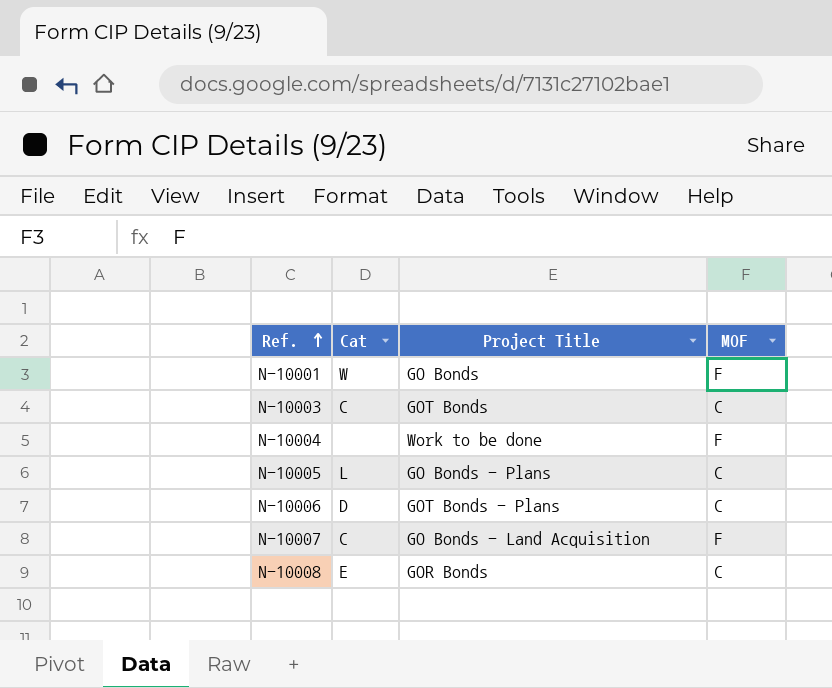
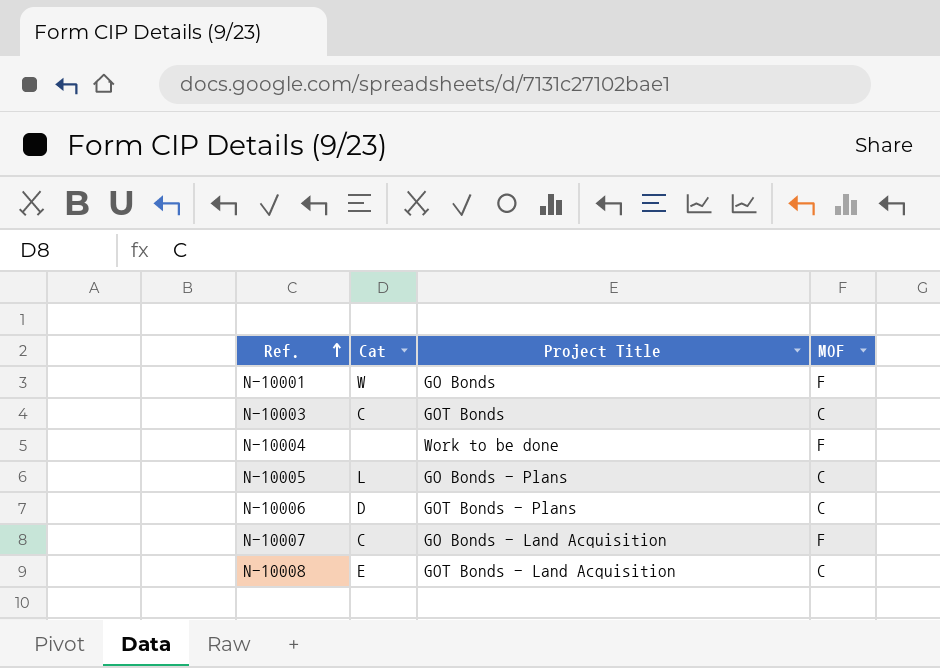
N-10008 | Project Title: GOR Bonds -> GOT Bonds - Land Acquisition

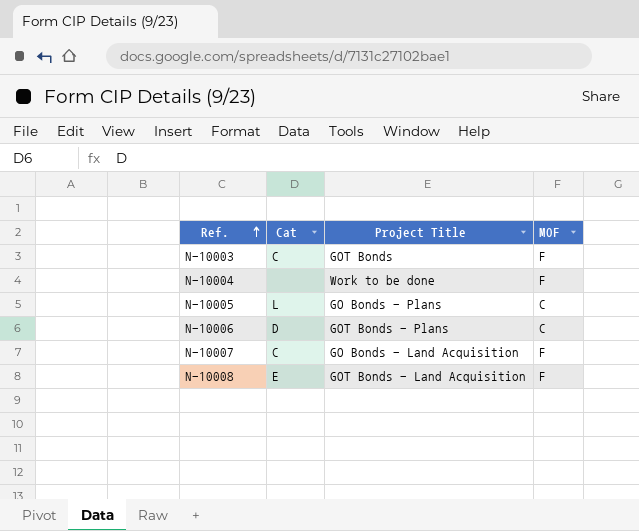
row N-10001: W | GO Bonds | F -> none
N-10003 | MOF: C -> F
N-10008 | MOF: C -> F

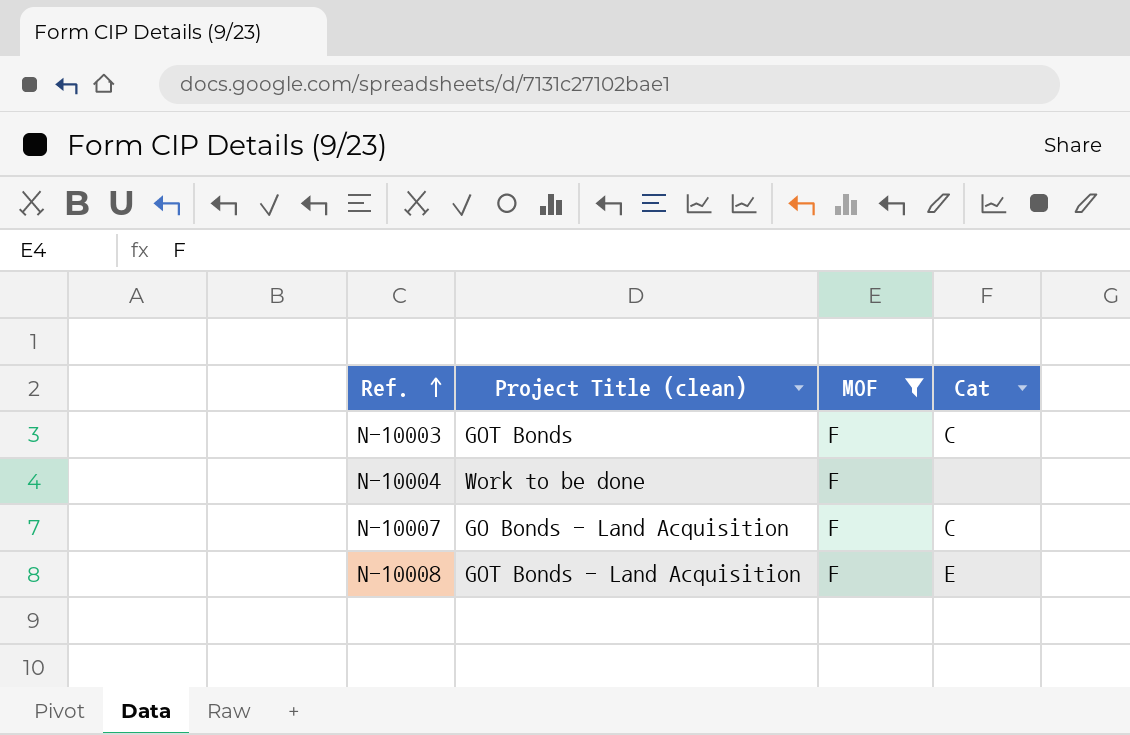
filter: none -> MOF = F
column name: Project Title -> Project Title (clean)
column Cat | position: 2 -> 4

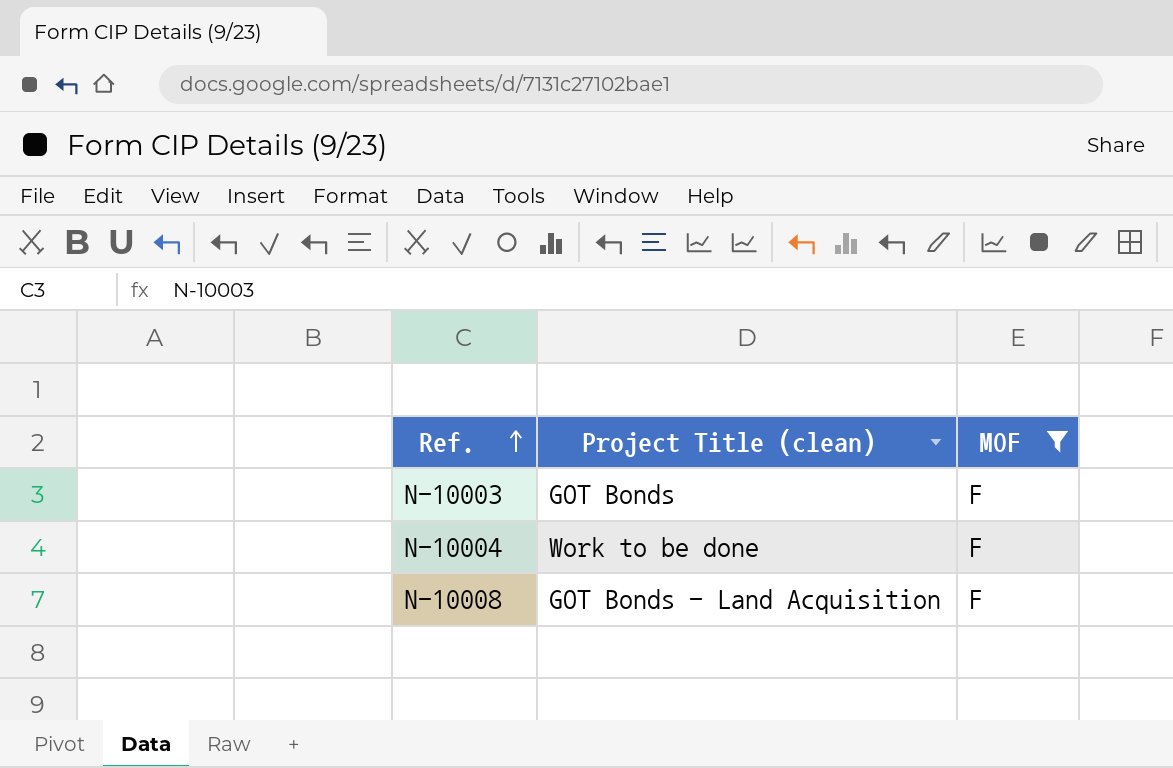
column Cat | position: 4 -> none
row N-10007: GO Bonds - Land Acquisition | F | C -> none

